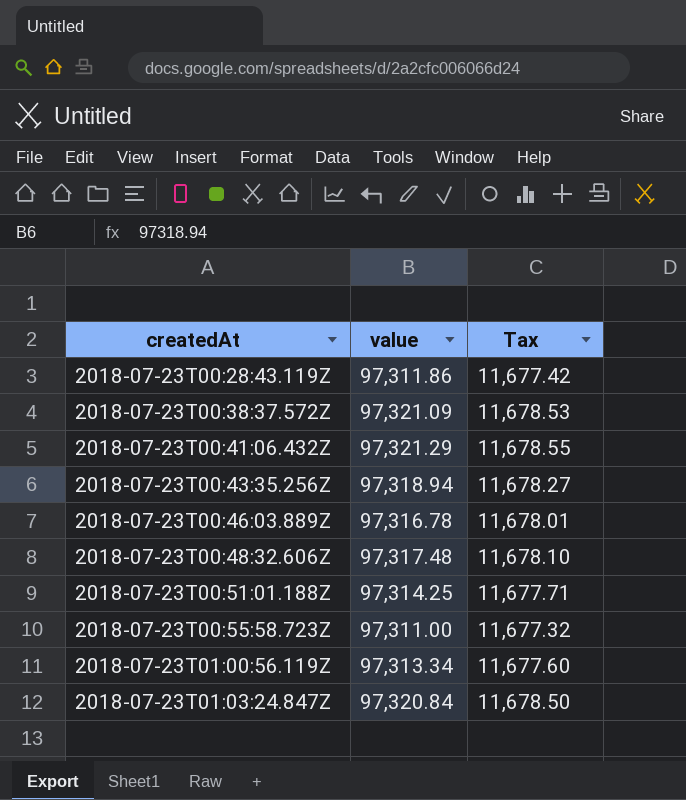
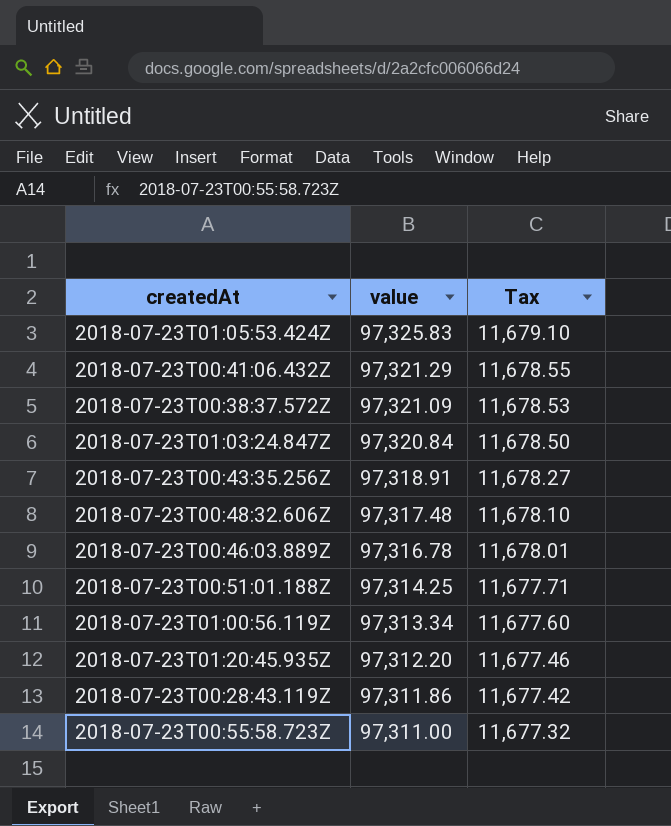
row order: createdAt ascending -> value descending
row 2018-07-23T01:05:53.424Z: none -> 97,325.83 | 11,679.10
2018-07-23T00:43:35.256Z | value: 97,318.94 -> 97,318.91
row 2018-07-23T01:20:45.935Z: none -> 97,312.20 | 11,677.46

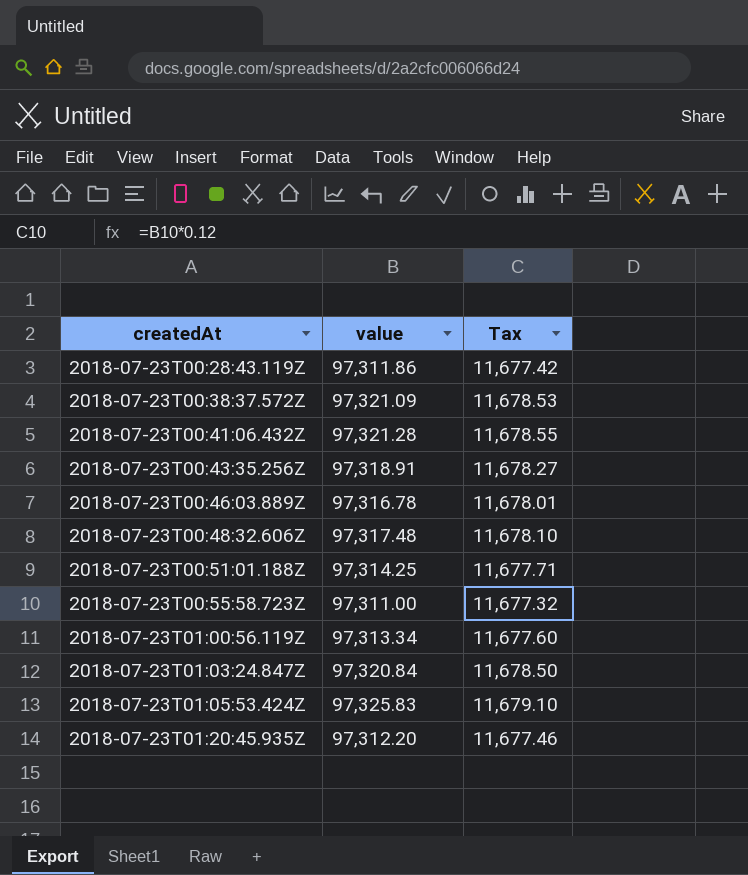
row order: value descending -> createdAt ascending
2018-07-23T00:41:06.432Z | value: 97,321.29 -> 97,321.28

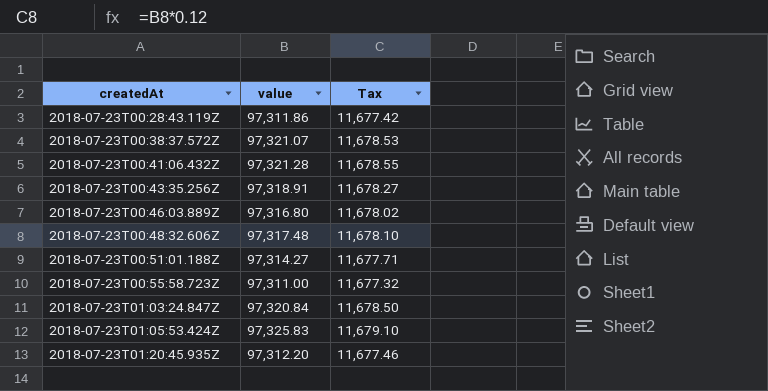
row 2018-07-23T01:00:56.119Z: 97,313.34 | 11,677.60 -> none
2018-07-23T00:38:37.572Z | value: 97,321.09 -> 97,321.07
2018-07-23T00:46:03.889Z | value: 97,316.78 -> 97,316.80
2018-07-23T00:46:03.889Z | Tax: 11,678.01 -> 11,678.02
2018-07-23T00:51:01.188Z | value: 97,314.25 -> 97,314.27

